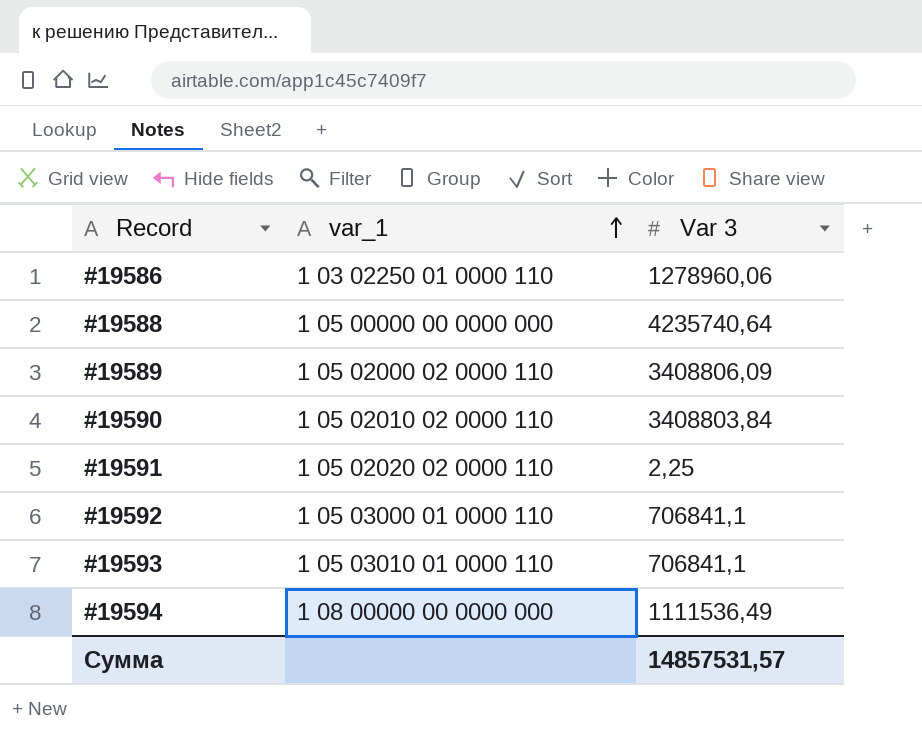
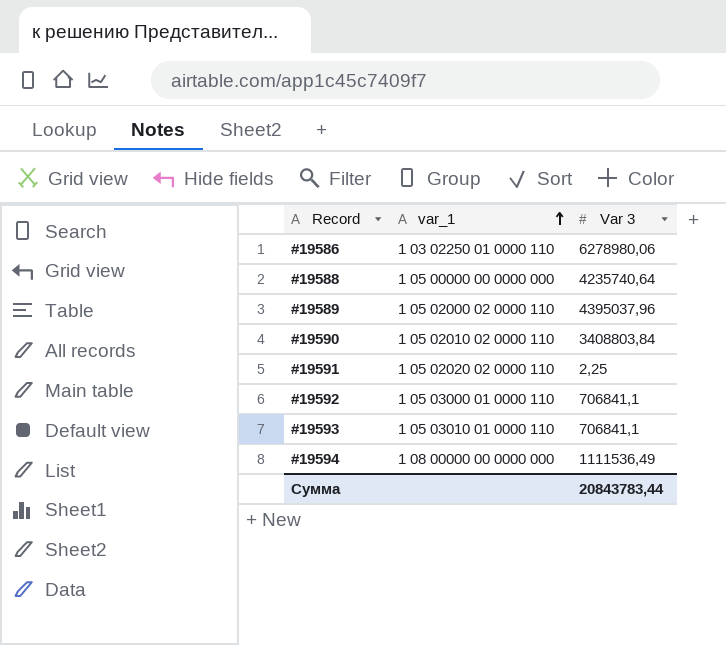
#19586 | Var 3: 1278960,06 -> 6278980,06
#19589 | Var 3: 3408806,09 -> 4395037,96
Сумма | Var 3: 14857531,57 -> 20843783,44

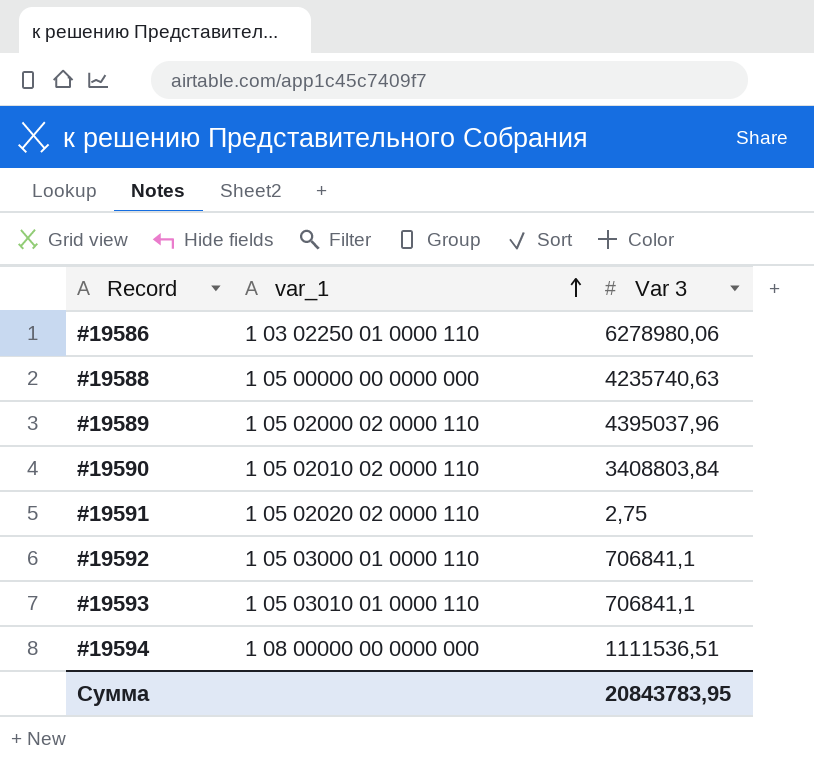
#19588 | Var 3: 4235740,64 -> 4235740,63
#19591 | Var 3: 2,25 -> 2,75
#19594 | Var 3: 1111536,49 -> 1111536,51
Сумма | Var 3: 20843783,44 -> 20843783,95

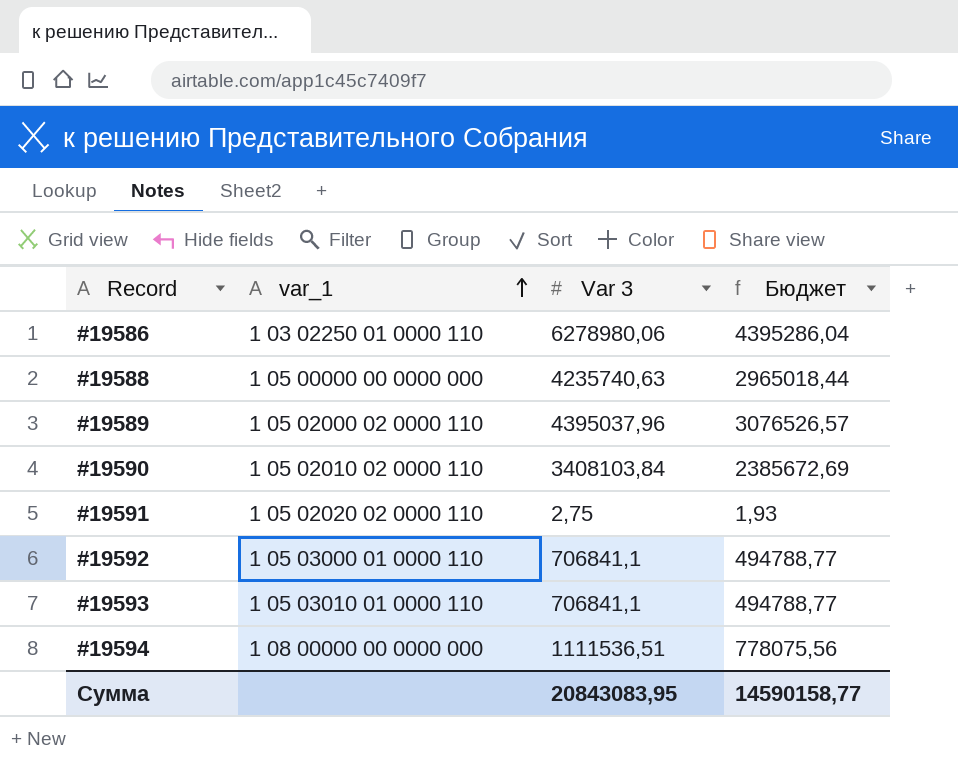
column Бюджет | formula: none -> [Var 3] * 0,7
#19590 | Var 3: 3408803,84 -> 3408103,84
Сумма | Var 3: 20843783,95 -> 20843083,95

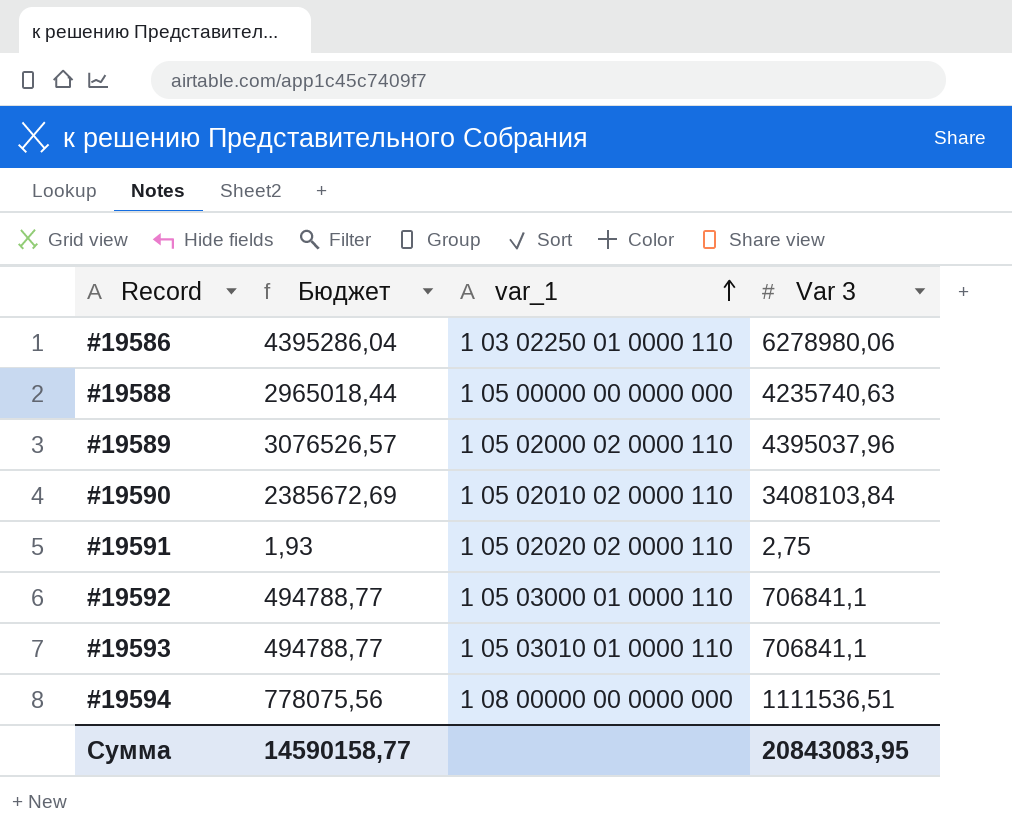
column Бюджет | position: 4 -> 2

